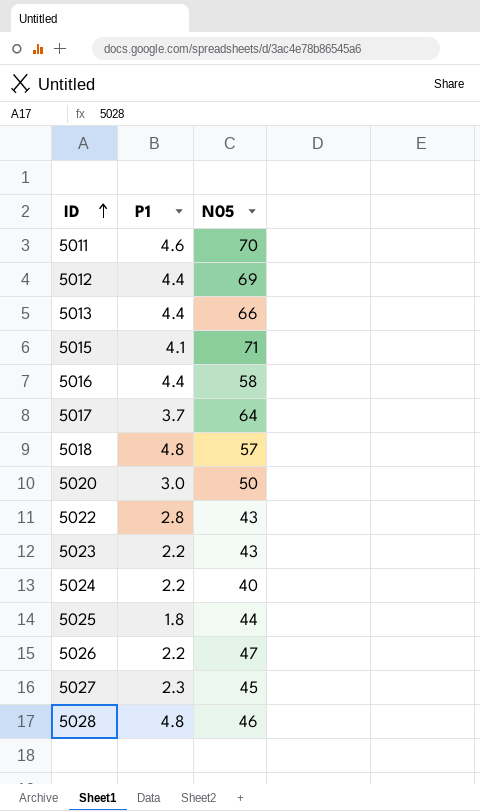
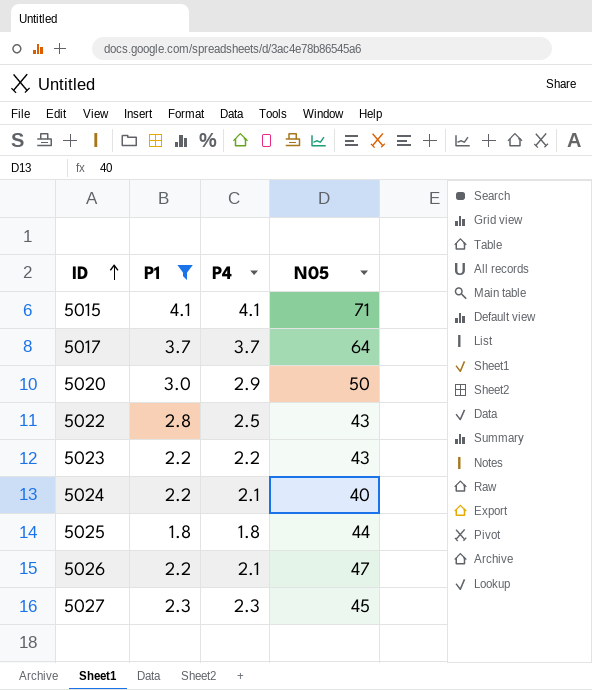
filter: none -> P1 <= 4.1
column P4 | position: none -> 3

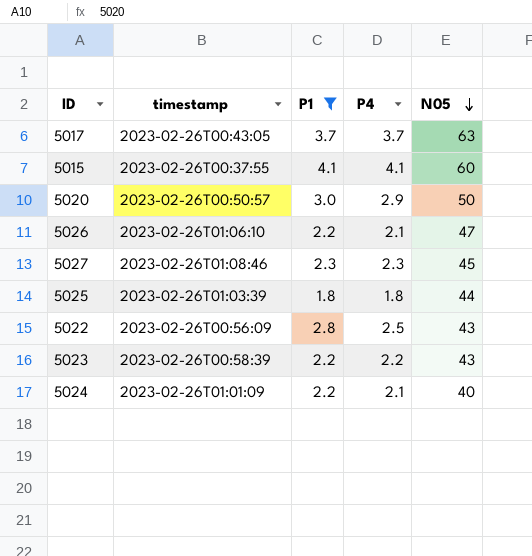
row order: ID ascending -> N05 descending
column timestamp | position: none -> 2
5017 | N05: 64 -> 63
5015 | N05: 71 -> 60

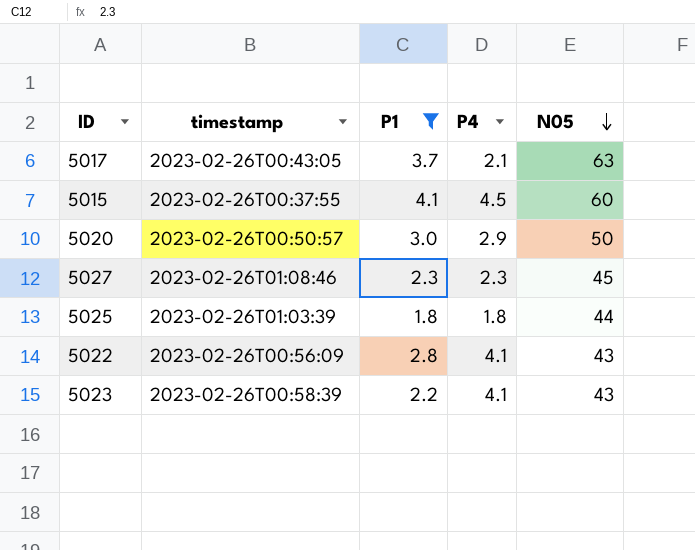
row 5026: 2023-02-26T01:06:10 | 2.2 | 2.1 | 47 -> none
row 5024: 2023-02-26T01:01:09 | 2.2 | 2.1 | 40 -> none
5017 | P4: 3.7 -> 2.1
5015 | P4: 4.1 -> 4.5
5022 | P4: 2.5 -> 4.1
5023 | P4: 2.2 -> 4.1

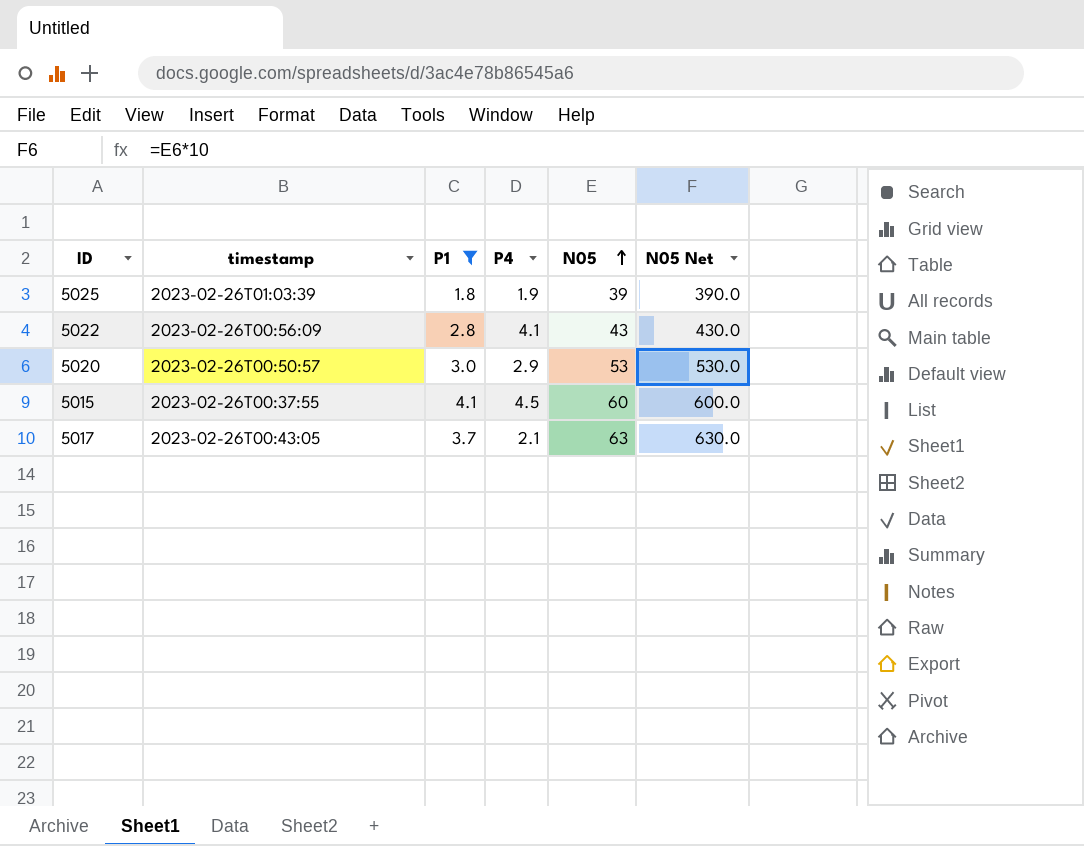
row order: N05 descending -> N05 ascending
column N05 Net | formula: none -> [N05] * 10
row 5027: 2023-02-26T01:08:46 | 2.3 | 2.3 | 45 -> none
row 5023: 2023-02-26T00:58:39 | 2.2 | 4.1 | 43 -> none
5025 | P4: 1.8 -> 1.9
5025 | N05: 44 -> 39
5020 | N05: 50 -> 53

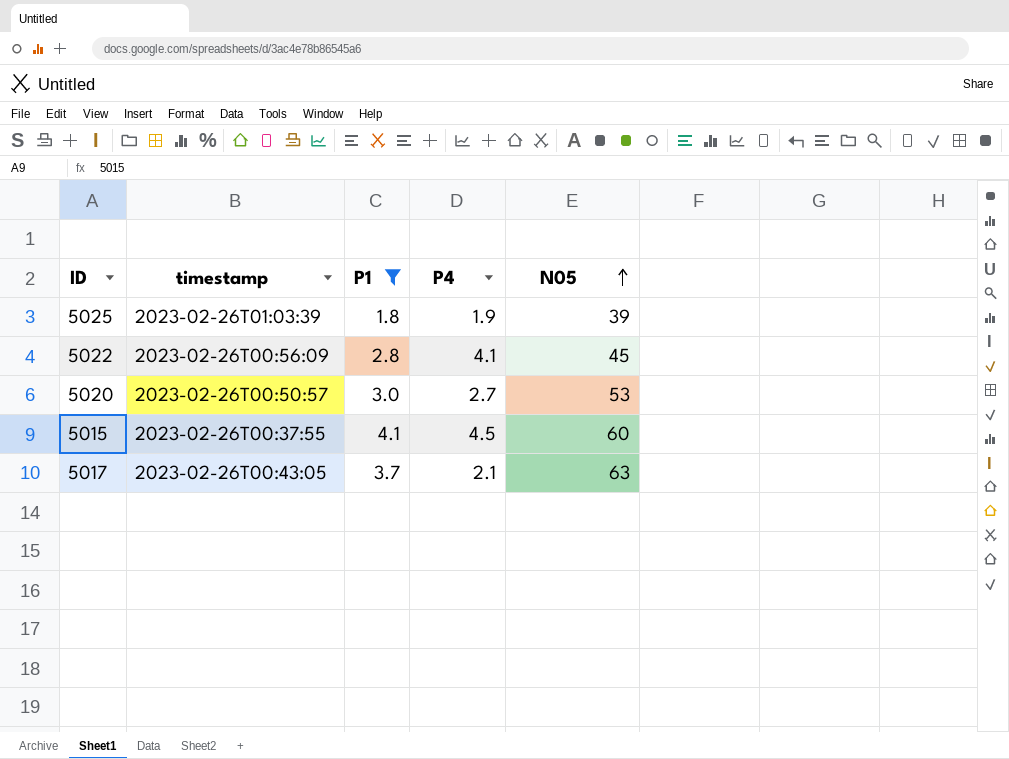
column N05 Net | formula: [N05] * 10 -> none
5022 | N05: 43 -> 45
5020 | P4: 2.9 -> 2.7

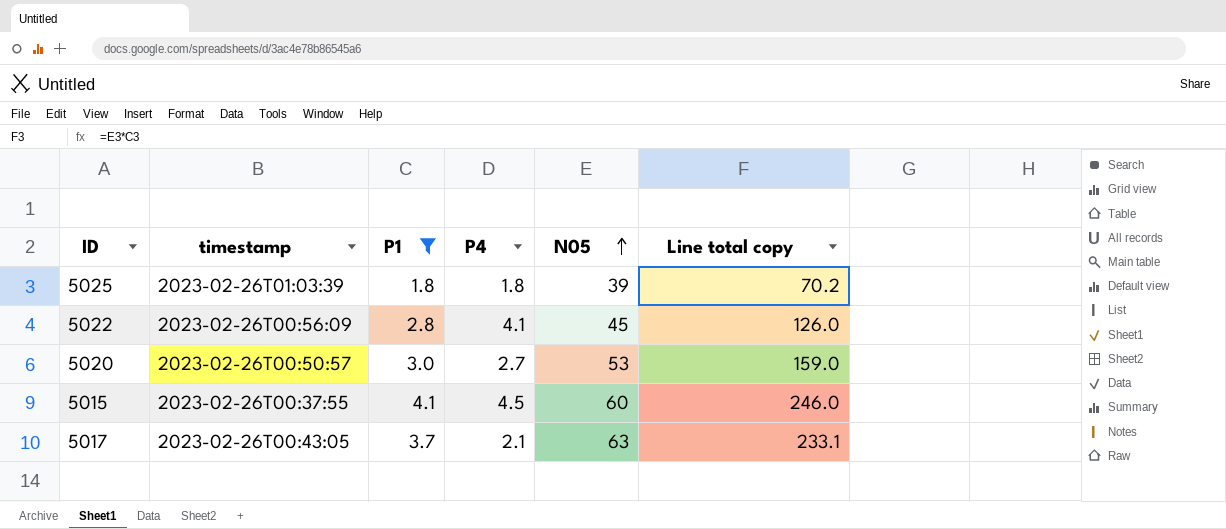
column Line total copy | formula: none -> [P1] * [N05]
5025 | P4: 1.9 -> 1.8

